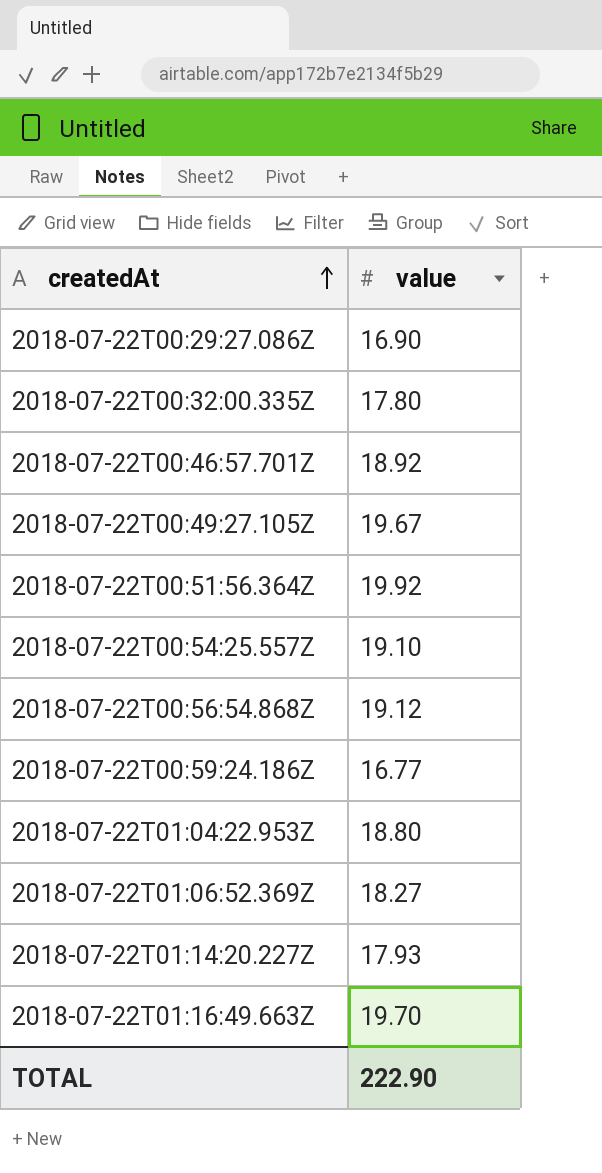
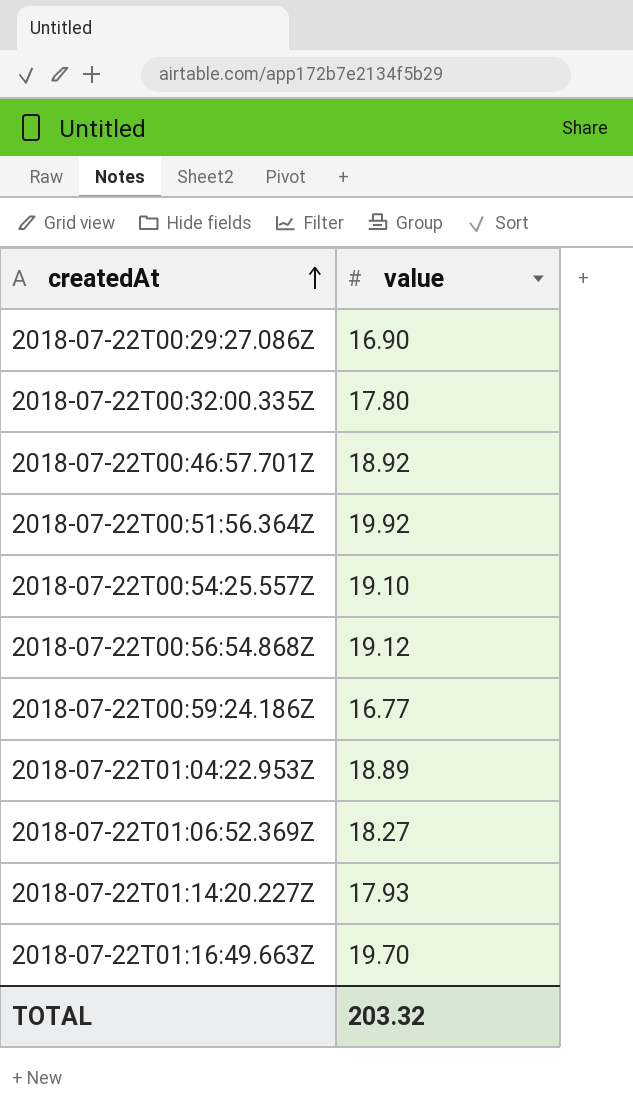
row 2018-07-22T00:49:27.105Z: 19.67 -> none
2018-07-22T01:04:22.953Z | value: 18.80 -> 18.89
TOTAL | value: 222.90 -> 203.32

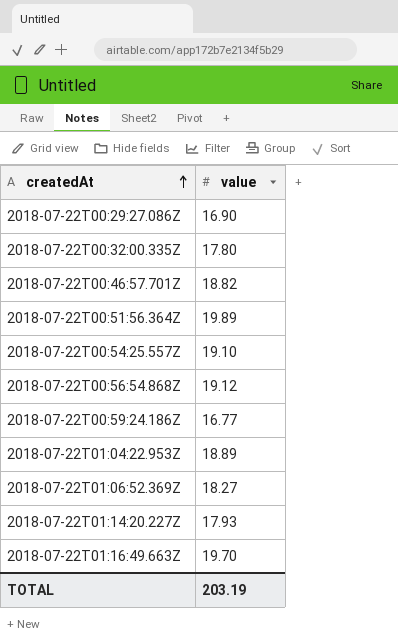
2018-07-22T00:46:57.701Z | value: 18.92 -> 18.82
2018-07-22T00:51:56.364Z | value: 19.92 -> 19.89
TOTAL | value: 203.32 -> 203.19

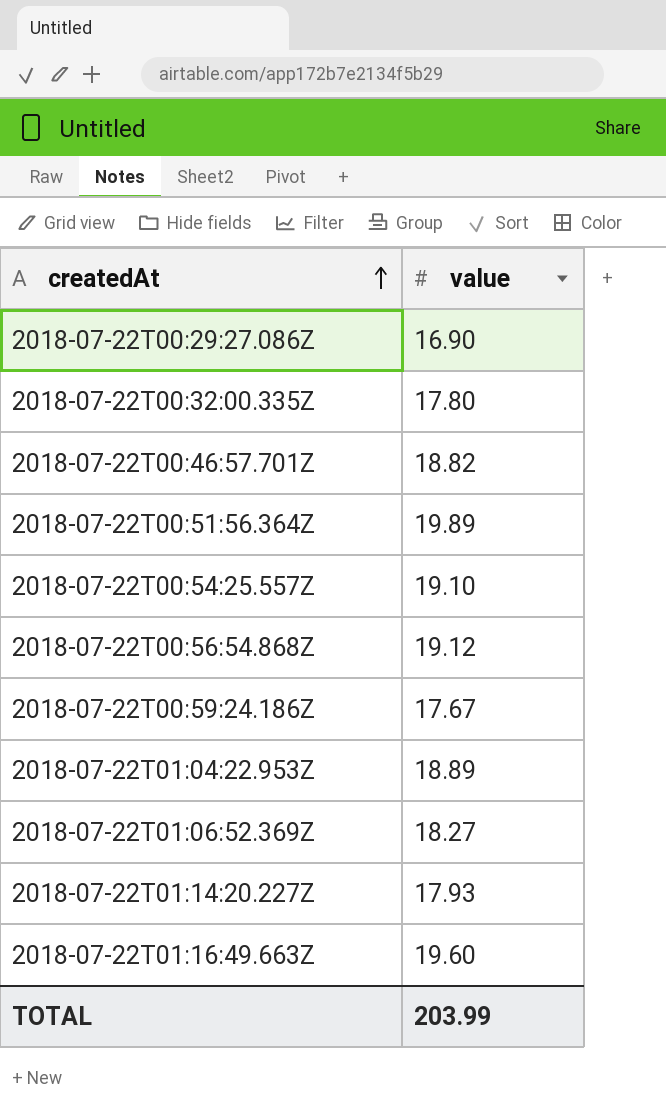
2018-07-22T00:59:24.186Z | value: 16.77 -> 17.67
2018-07-22T01:16:49.663Z | value: 19.70 -> 19.60
TOTAL | value: 203.19 -> 203.99

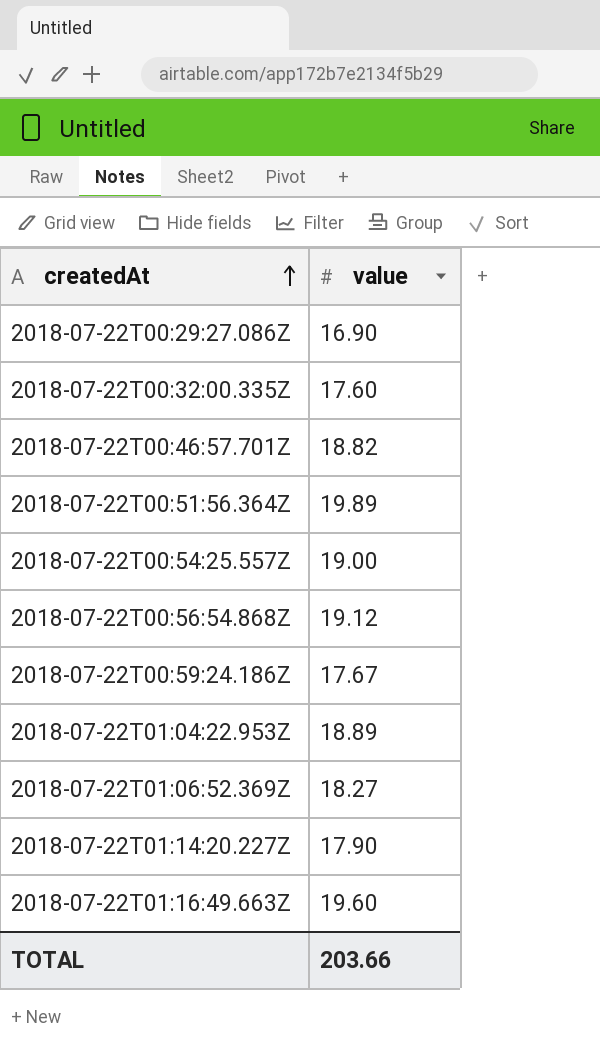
2018-07-22T00:32:00.335Z | value: 17.80 -> 17.60
2018-07-22T00:54:25.557Z | value: 19.10 -> 19.00
2018-07-22T01:14:20.227Z | value: 17.93 -> 17.90
TOTAL | value: 203.99 -> 203.66

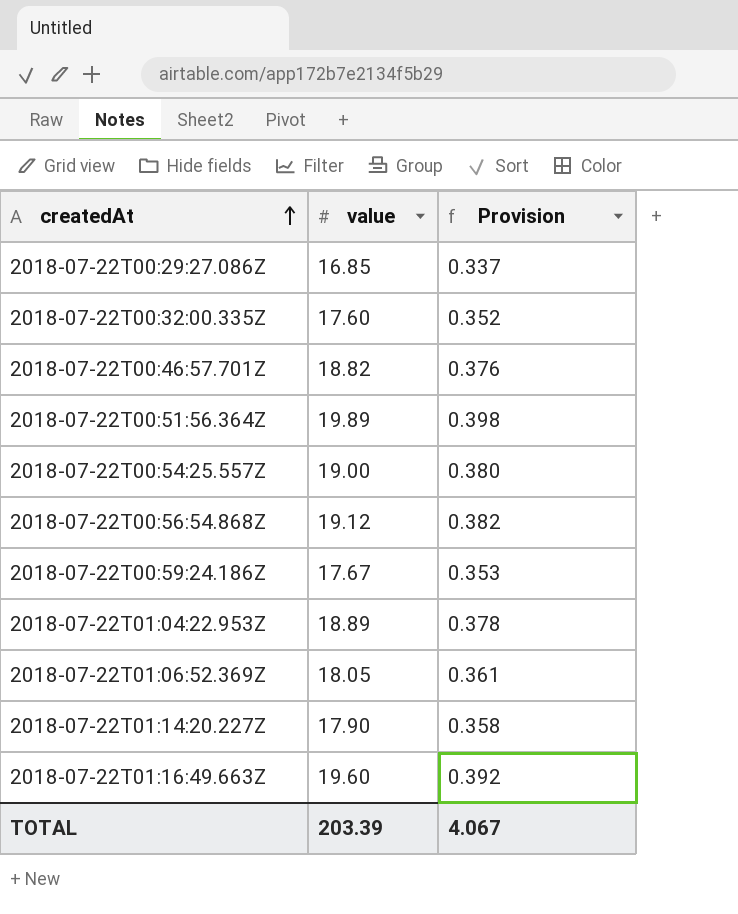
column Provision | formula: none -> [value] * 0.02
2018-07-22T00:29:27.086Z | value: 16.90 -> 16.85
2018-07-22T01:06:52.369Z | value: 18.27 -> 18.05
TOTAL | value: 203.66 -> 203.39

